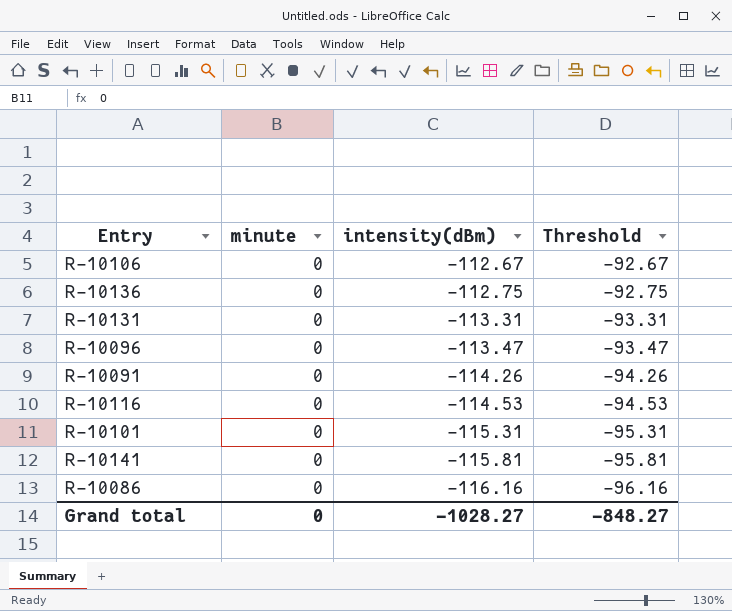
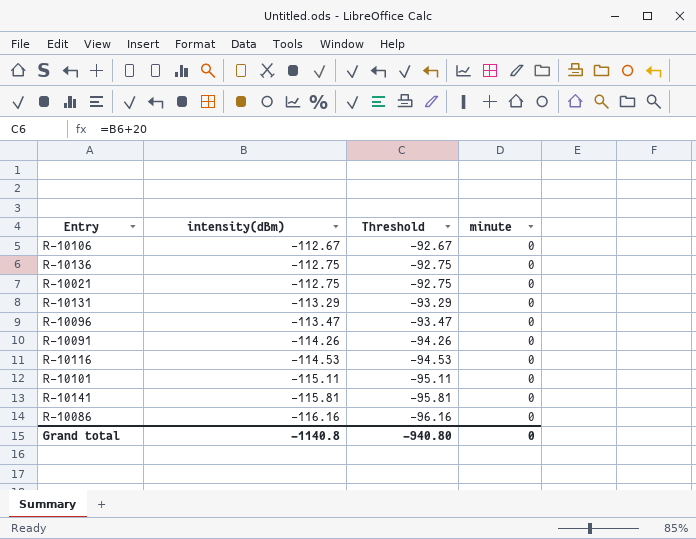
column minute | position: 2 -> 4
row R-10021: none -> -112.75 | -92.75 | 0
R-10131 | intensity(dBm): -113.31 -> -113.29
R-10131 | Threshold: -93.31 -> -93.29
R-10101 | intensity(dBm): -115.31 -> -115.11
R-10101 | Threshold: -95.31 -> -95.11
Grand total | intensity(dBm): -1028.27 -> -1140.8
Grand total | Threshold: -848.27 -> -940.80

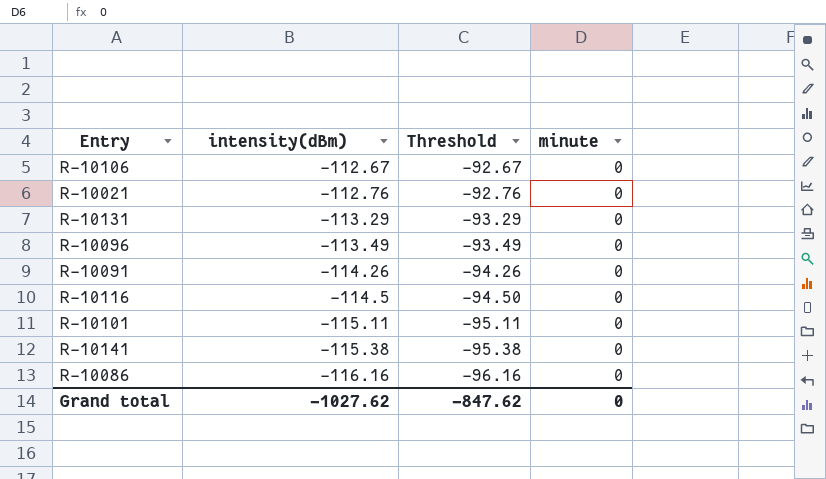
row R-10136: -112.75 | -92.75 | 0 -> none
R-10021 | intensity(dBm): -112.75 -> -112.76
R-10021 | Threshold: -92.75 -> -92.76
R-10096 | intensity(dBm): -113.47 -> -113.49
R-10096 | Threshold: -93.47 -> -93.49
R-10116 | intensity(dBm): -114.53 -> -114.5
R-10116 | Threshold: -94.53 -> -94.50
R-10141 | intensity(dBm): -115.81 -> -115.38
R-10141 | Threshold: -95.81 -> -95.38
Grand total | intensity(dBm): -1140.8 -> -1027.62
Grand total | Threshold: -940.80 -> -847.62

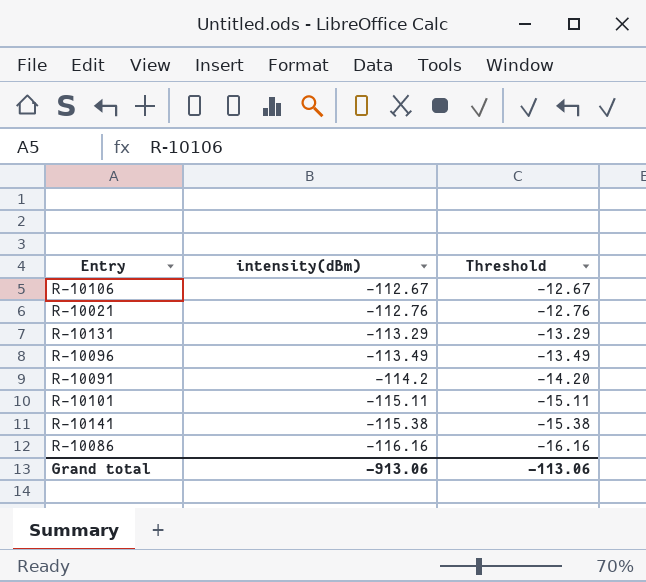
column minute | position: 4 -> none
column Threshold | formula: [intensity(dBm)] + 20 -> [intensity(dBm)] + 100
row R-10116: -114.5 | -94.50 | 0 -> none
R-10091 | intensity(dBm): -114.26 -> -114.2
Grand total | intensity(dBm): -1027.62 -> -913.06
Grand total | Threshold: -847.62 -> -113.06

